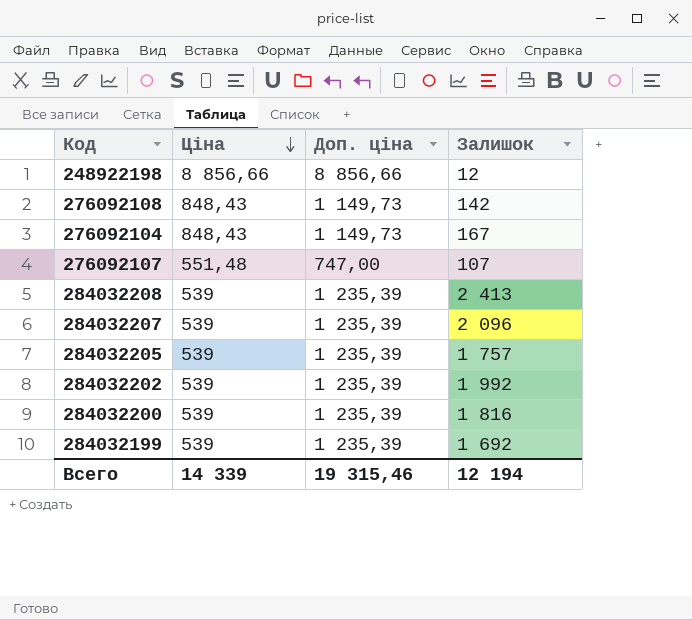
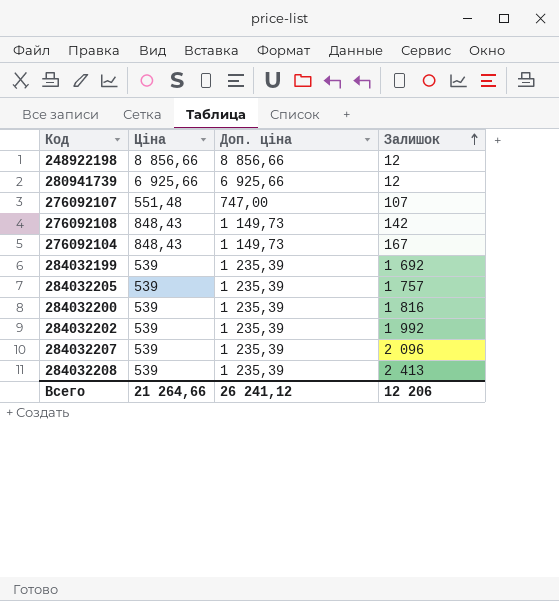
row order: Ціна descending -> Залишок ascending
row 280941739: none -> 6 925,66 | 6 925,66 | 12
Всего | Ціна: 14 339 -> 21 264,66
Всего | Доп. ціна: 19 315,46 -> 26 241,12
Всего | Залишок: 12 194 -> 12 206

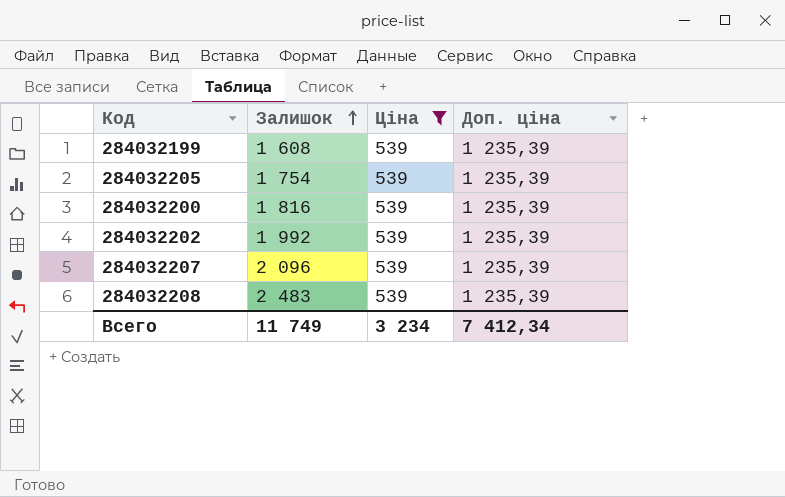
filter: none -> Ціна = 539
column Залишок | position: 4 -> 2
284032199 | Залишок: 1 692 -> 1 608
284032205 | Залишок: 1 757 -> 1 754
284032208 | Залишок: 2 413 -> 2 483
Всего | Залишок: 12 206 -> 11 749
Всего | Ціна: 21 264,66 -> 3 234
Всего | Доп. ціна: 26 241,12 -> 7 412,34

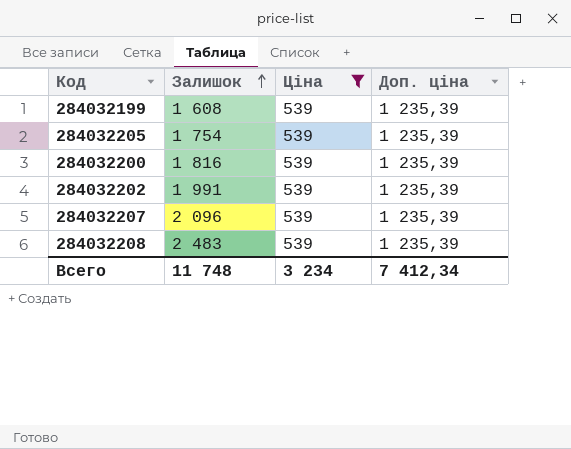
284032202 | Залишок: 1 992 -> 1 991
Всего | Залишок: 11 749 -> 11 748

